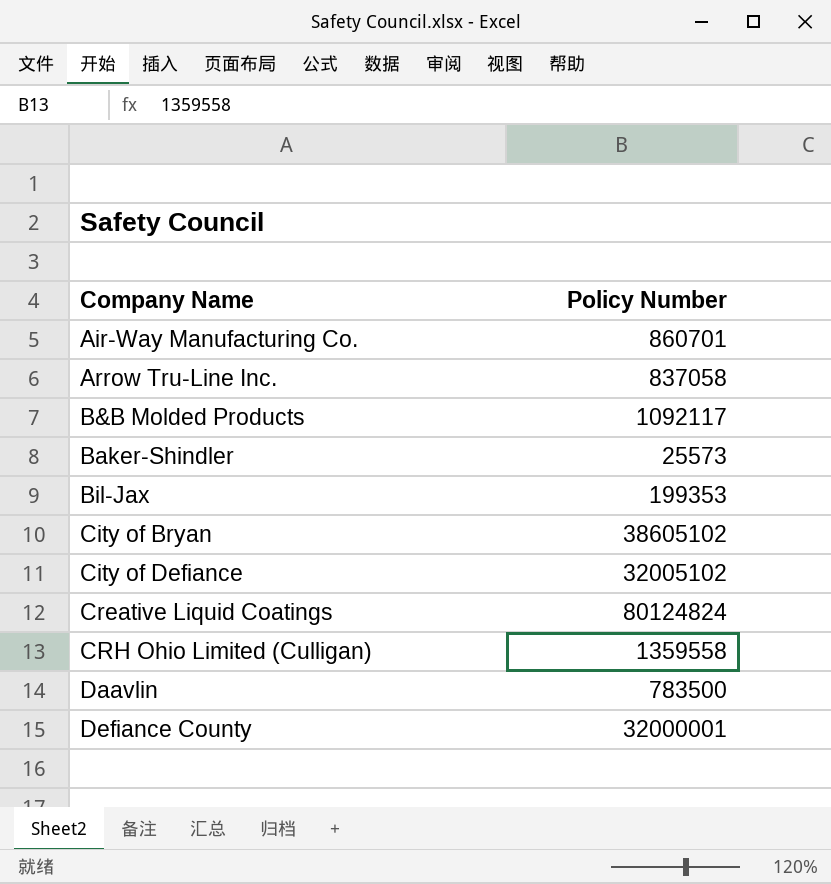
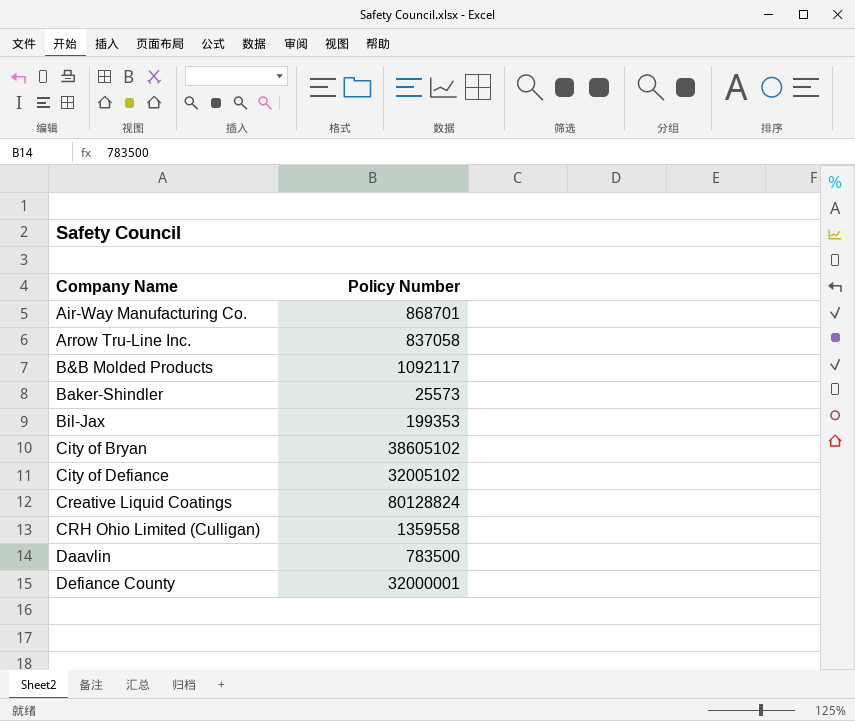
Air-Way Manufacturing Co. | Policy Number: 860701 -> 868701
Creative Liquid Coatings | Policy Number: 80124824 -> 80128824

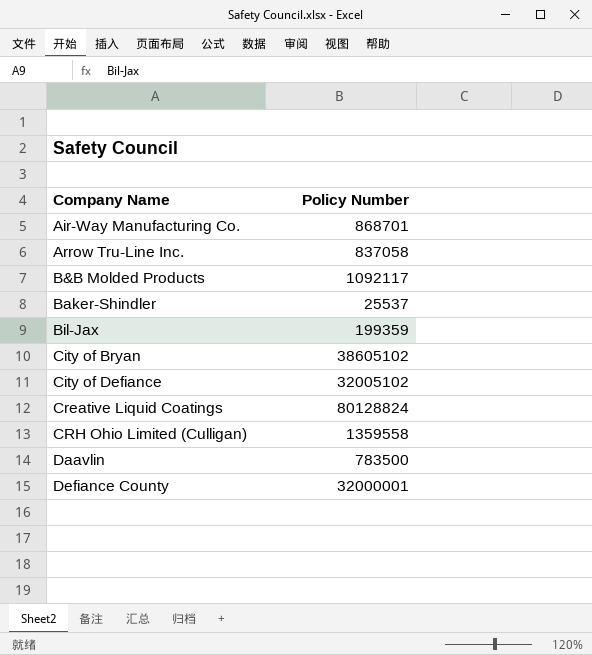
Baker-Shindler | Policy Number: 25573 -> 25537
Bil-Jax | Policy Number: 199353 -> 199359

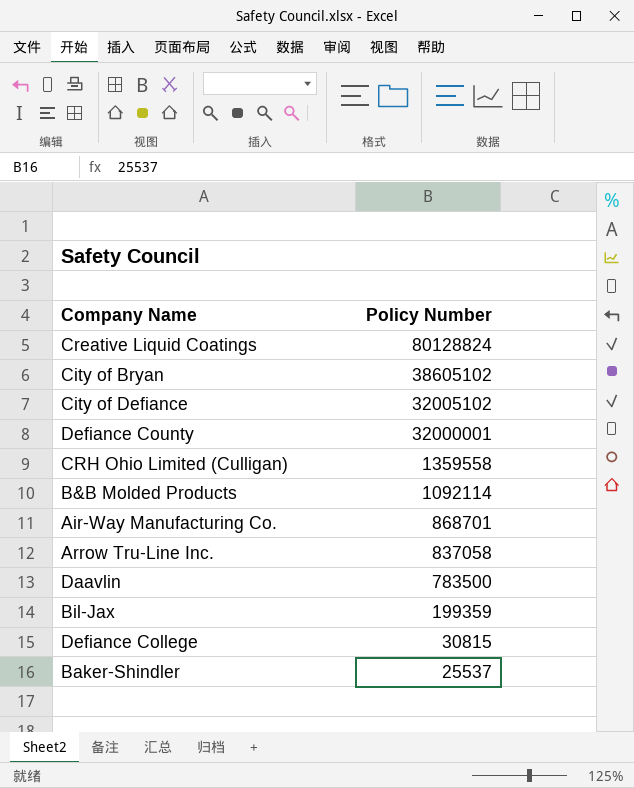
row order: Company Name ascending -> Policy Number descending
B&B Molded Products | Policy Number: 1092117 -> 1092114
row Defiance College: none -> 30815

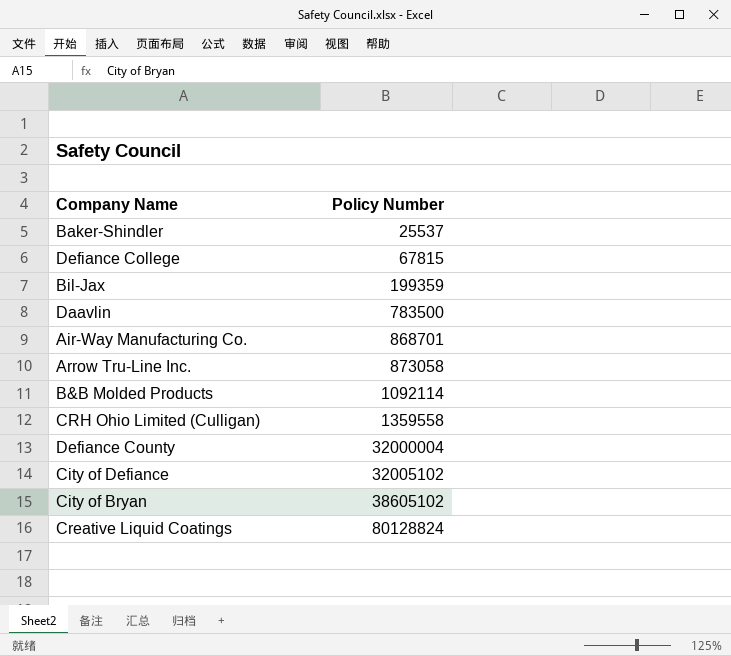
row order: Policy Number descending -> Policy Number ascending
Defiance College | Policy Number: 30815 -> 67815
Arrow Tru-Line Inc. | Policy Number: 837058 -> 873058
Defiance County | Policy Number: 32000001 -> 32000004

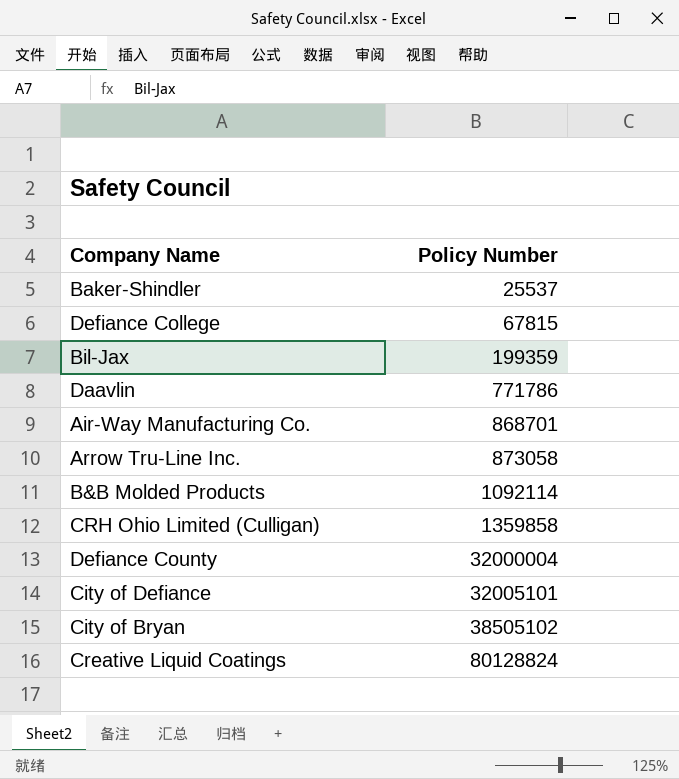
Daavlin | Policy Number: 783500 -> 771786
CRH Ohio Limited (Culligan) | Policy Number: 1359558 -> 1359858
City of Defiance | Policy Number: 32005102 -> 32005101
City of Bryan | Policy Number: 38605102 -> 38505102

